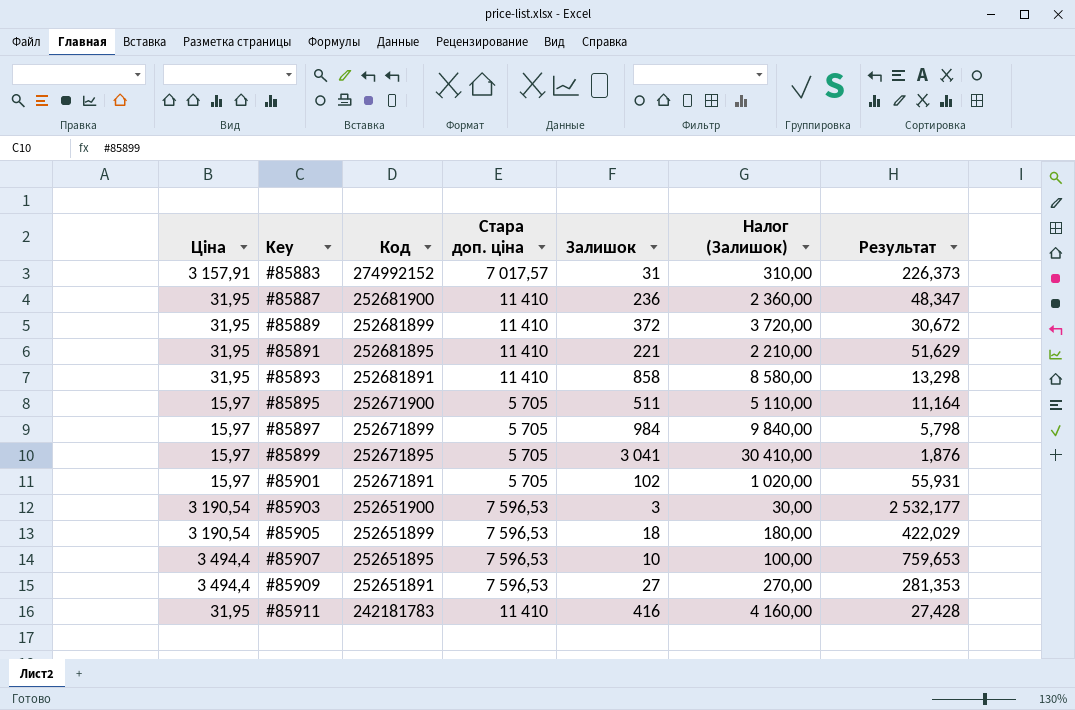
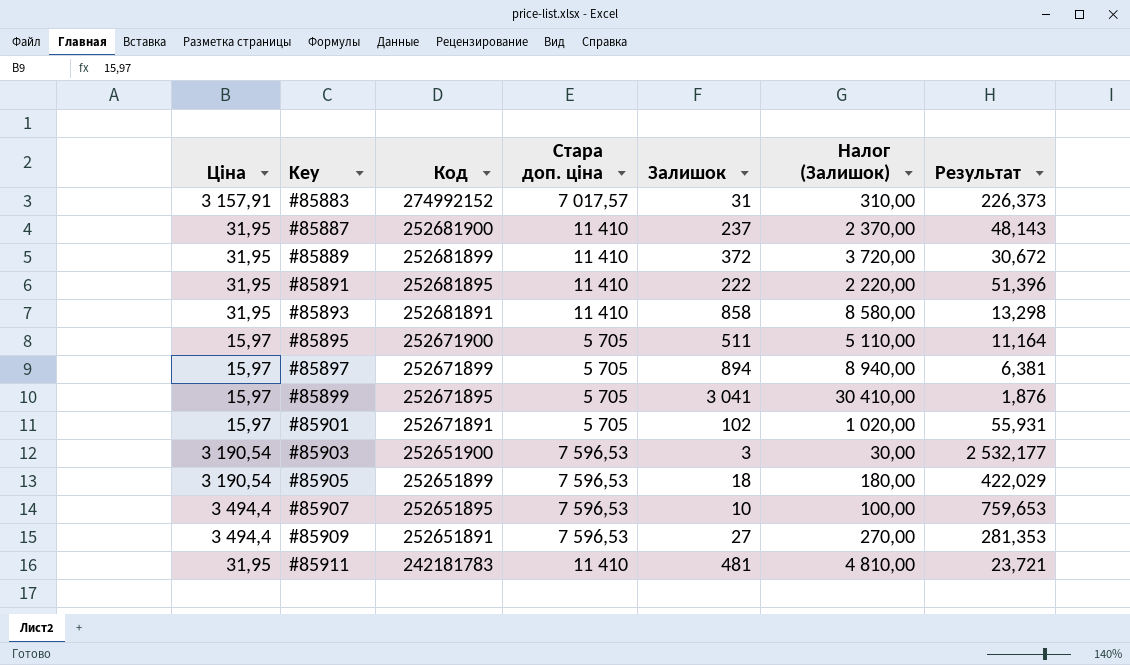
#85887 | Залишок: 236 -> 237
#85887 | Налог (Залишок): 2 360,00 -> 2 370,00
#85887 | Результат: 48,347 -> 48,143
#85891 | Залишок: 221 -> 222
#85891 | Налог (Залишок): 2 210,00 -> 2 220,00
#85891 | Результат: 51,629 -> 51,396
#85897 | Залишок: 984 -> 894
#85897 | Налог (Залишок): 9 840,00 -> 8 940,00
#85897 | Результат: 5,798 -> 6,381
#85911 | Залишок: 416 -> 481
#85911 | Налог (Залишок): 4 160,00 -> 4 810,00
#85911 | Результат: 27,428 -> 23,721

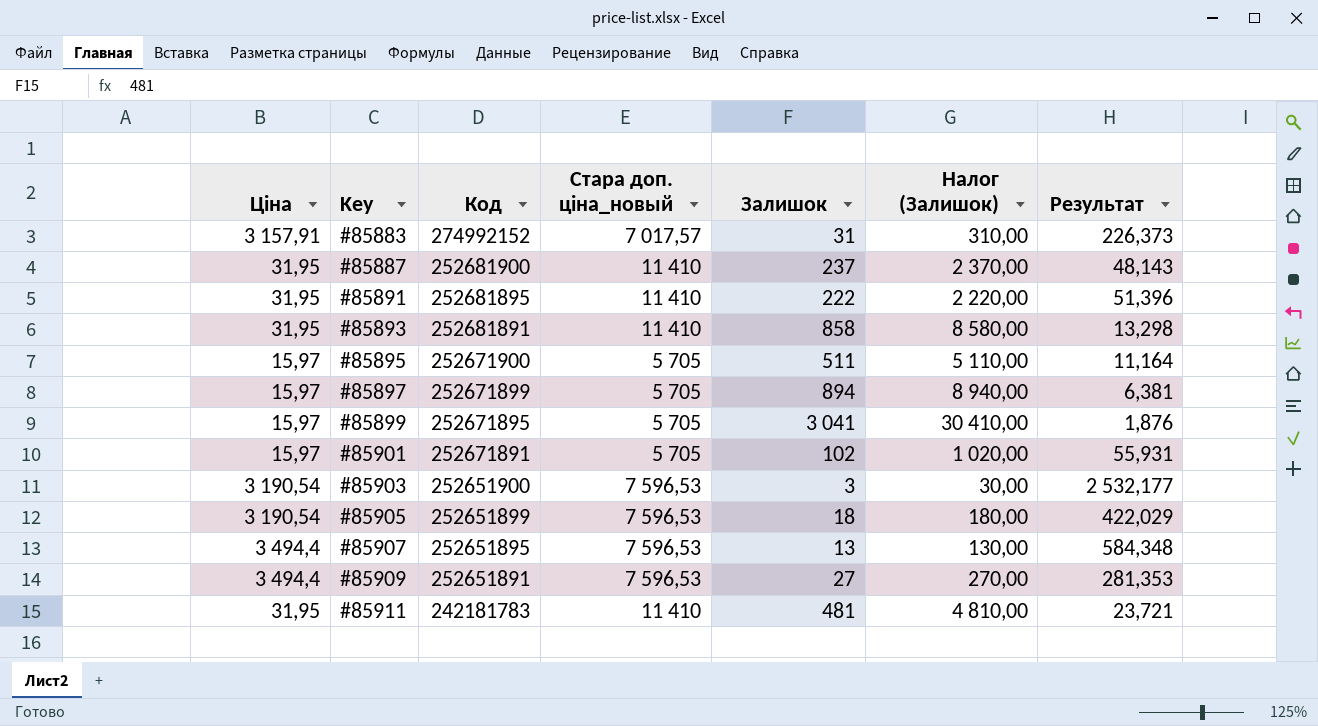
column name: Стара доп. ціна -> Стара доп. ціна_новый
row #85889: 31,95 | 252681899 | 11 410 | 372 | 3 720,00 | 30,672 -> none
#85907 | Залишок: 10 -> 13
#85907 | Налог (Залишок): 100,00 -> 130,00
#85907 | Результат: 759,653 -> 584,348

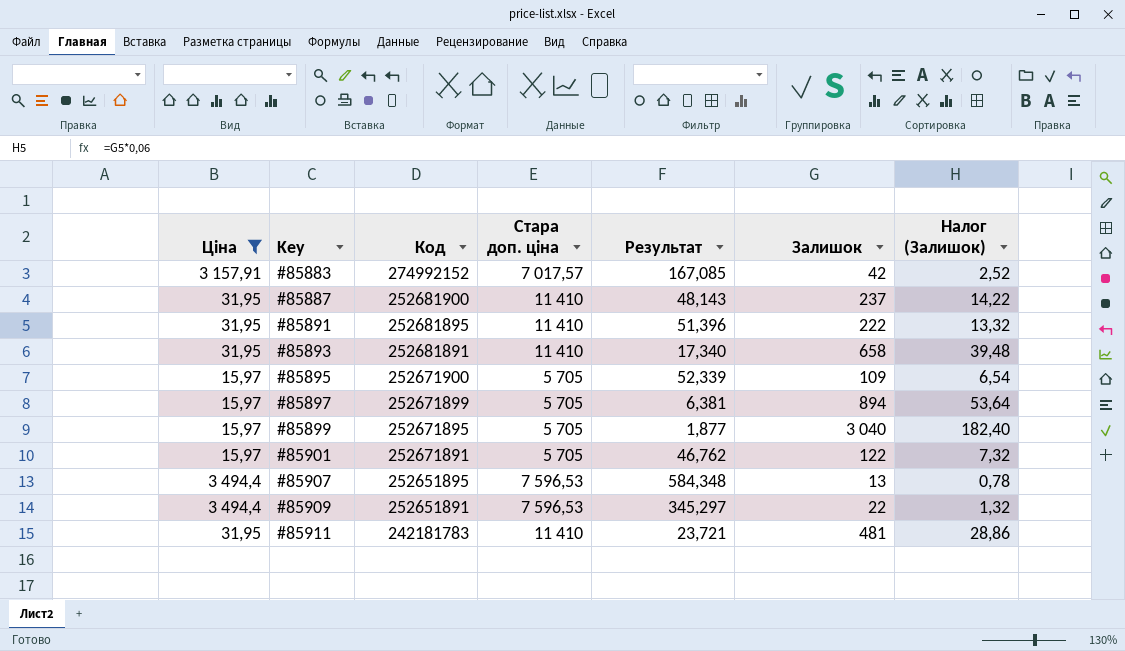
filter: none -> Ціна != 3 190,54
column name: Стара доп. ціна_новый -> Стара доп. ціна
column Результат | position: 7 -> 5
column Налог (Залишок) | formula: [Залишок] * 10 -> [Залишок] * 0,06
#85883 | Результат: 226,373 -> 167,085
#85883 | Залишок: 31 -> 42
#85893 | Результат: 13,298 -> 17,340
#85893 | Залишок: 858 -> 658
#85895 | Результат: 11,164 -> 52,339
#85895 | Залишок: 511 -> 109
#85899 | Результат: 1,876 -> 1,877
#85899 | Залишок: 3 041 -> 3 040
#85901 | Результат: 55,931 -> 46,762
#85901 | Залишок: 102 -> 122
#85909 | Результат: 281,353 -> 345,297
#85909 | Залишок: 27 -> 22

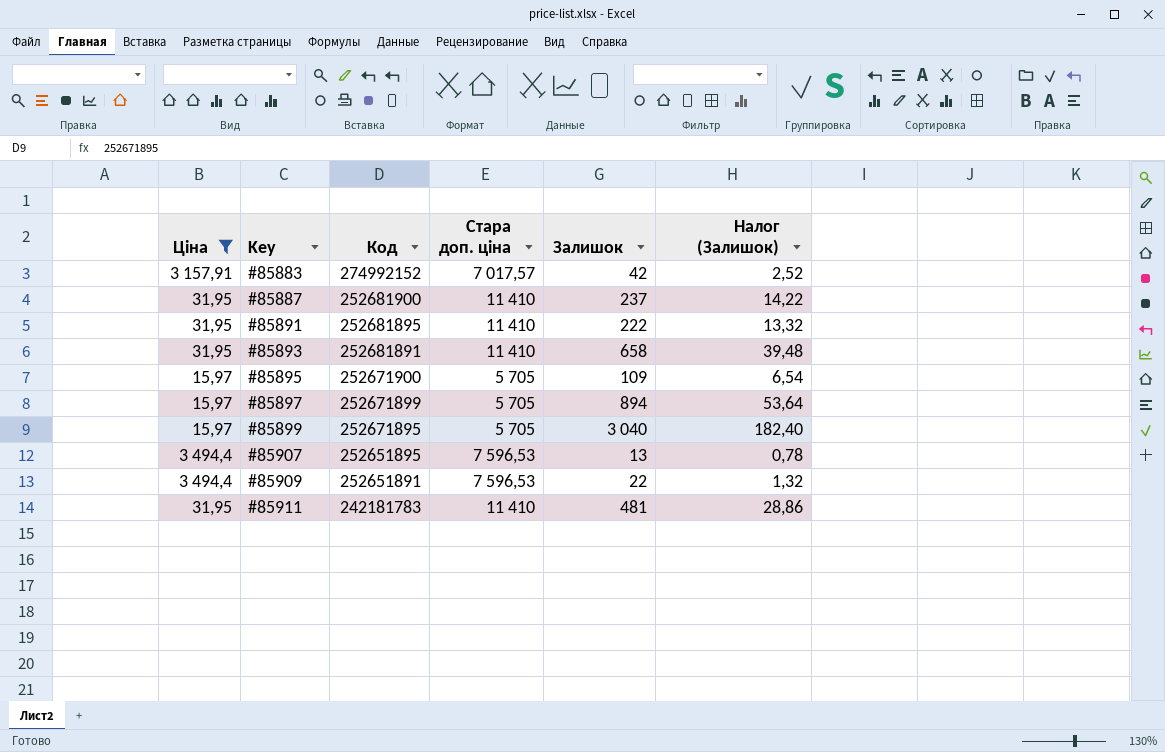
column Результат | formula: [Стара доп. ціна] / [Залишок] -> none
row #85901: 15,97 | 252671891 | 5 705 | 46,762 | 122 | 7,32 -> none

